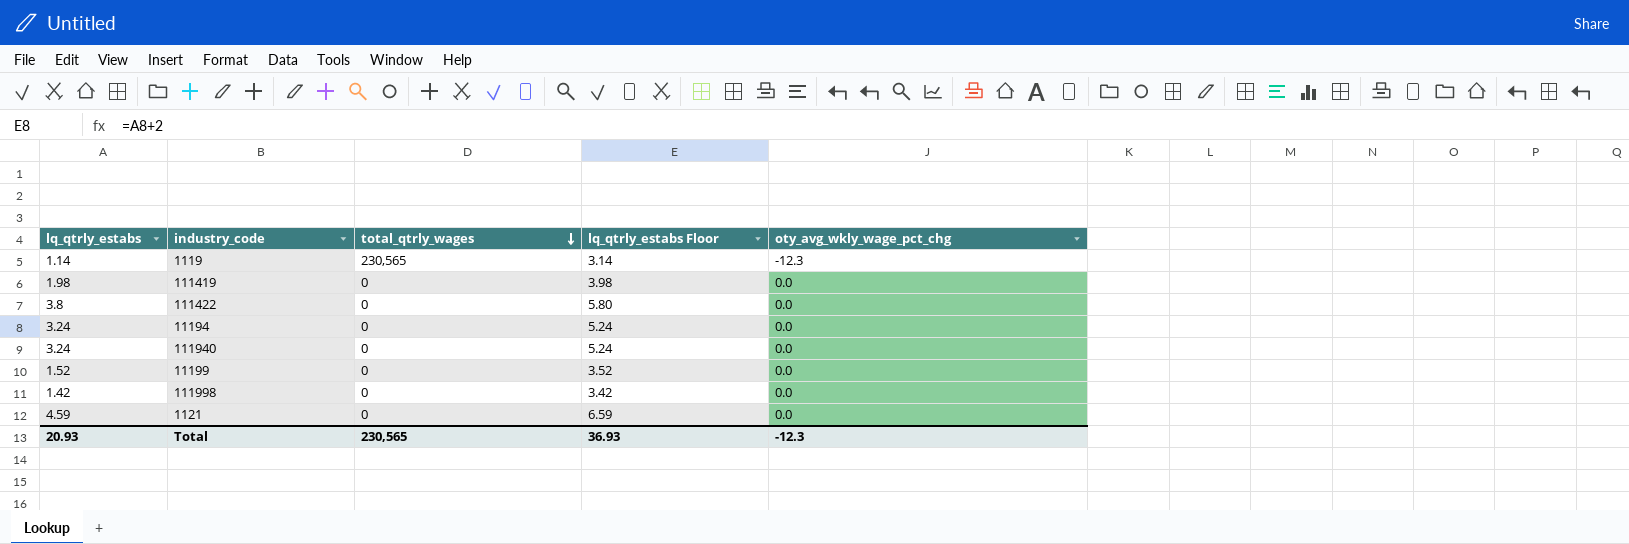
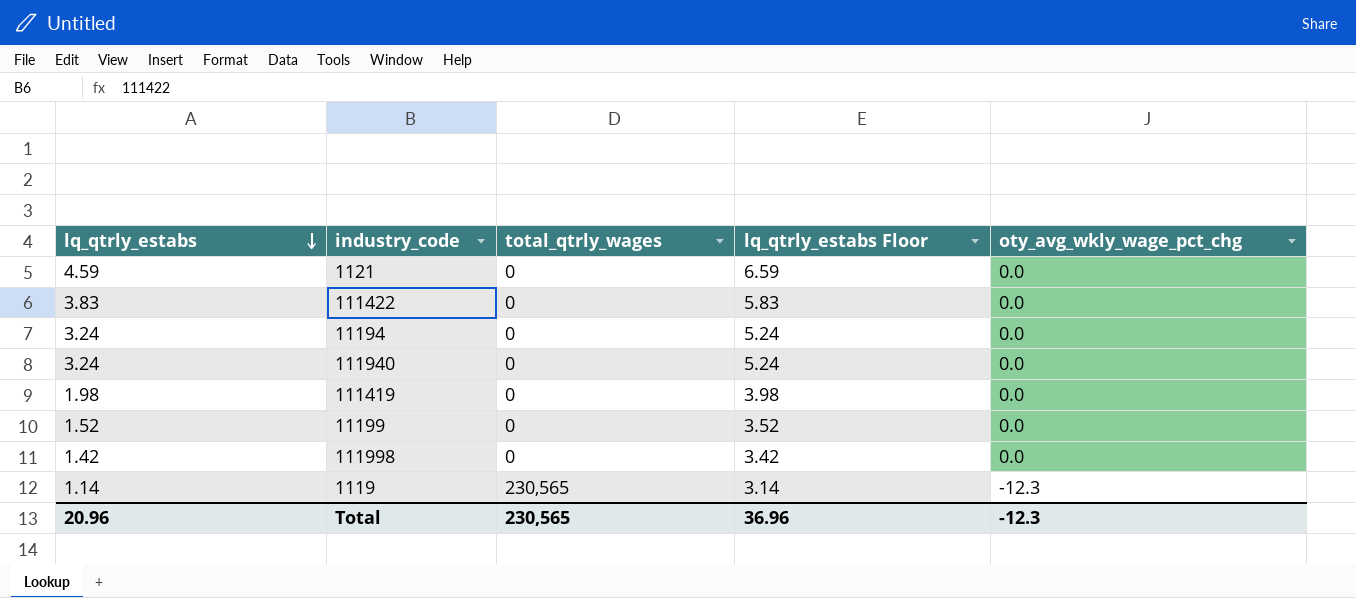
row order: total_qtrly_wages descending -> lq_qtrly_estabs descending
111422 | lq_qtrly_estabs: 3.8 -> 3.83
111422 | lq_qtrly_estabs Floor: 5.80 -> 5.83
Total | lq_qtrly_estabs: 20.93 -> 20.96
Total | lq_qtrly_estabs Floor: 36.93 -> 36.96

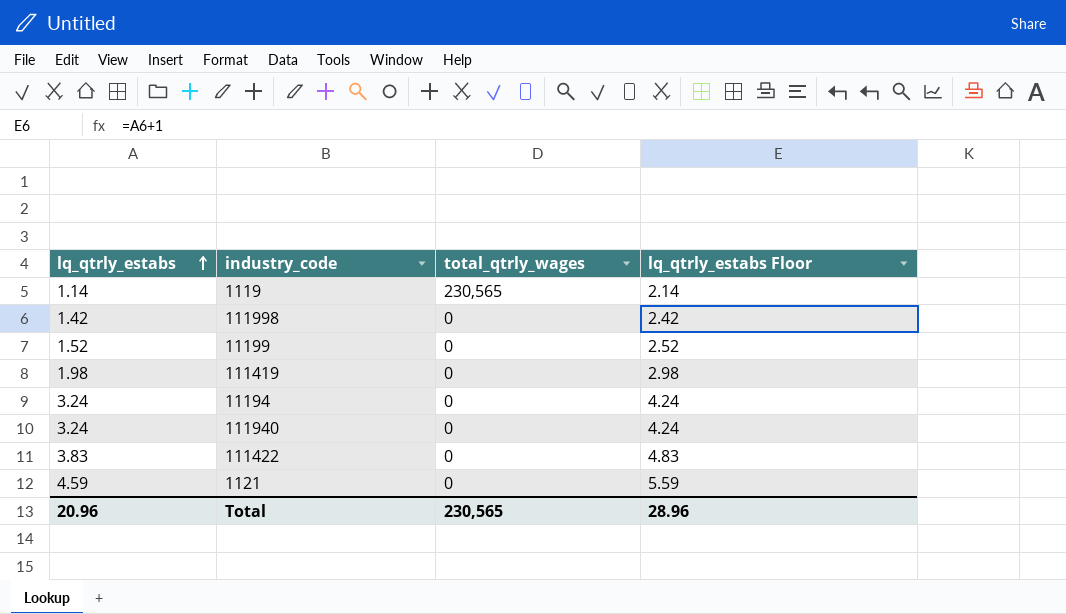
row order: lq_qtrly_estabs descending -> lq_qtrly_estabs ascending
column oty_avg_wkly_wage_pct_chg | position: 5 -> none
column lq_qtrly_estabs Floor | formula: [lq_qtrly_estabs] + 2 -> [lq_qtrly_estabs] + 1
Total | lq_qtrly_estabs Floor: 36.96 -> 28.96

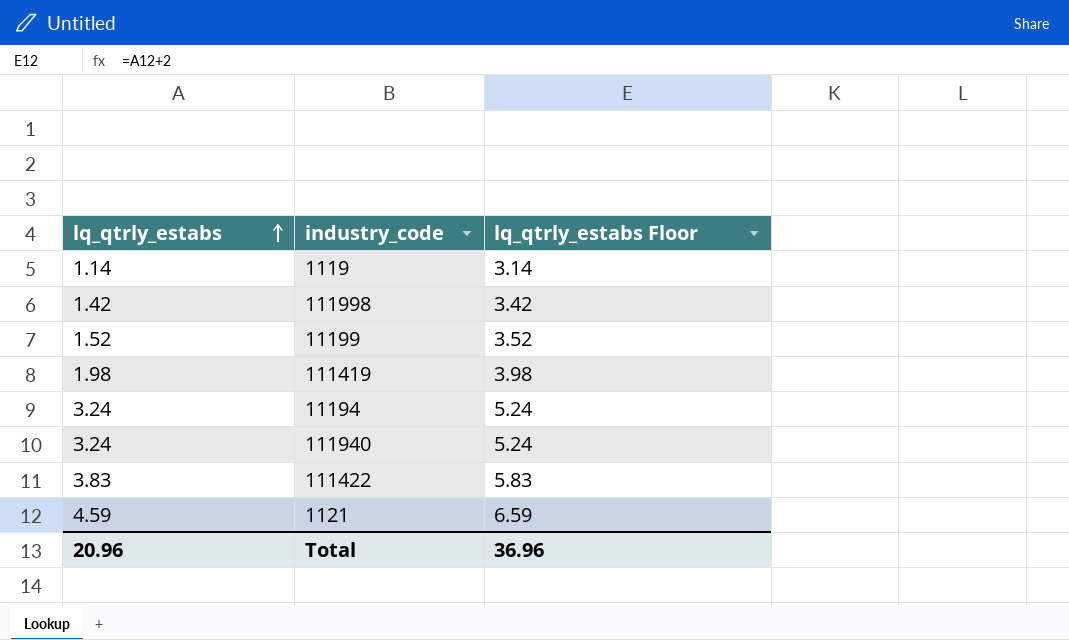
column total_qtrly_wages | position: 3 -> none
column lq_qtrly_estabs Floor | formula: [lq_qtrly_estabs] + 1 -> [lq_qtrly_estabs] + 2
Total | lq_qtrly_estabs Floor: 28.96 -> 36.96

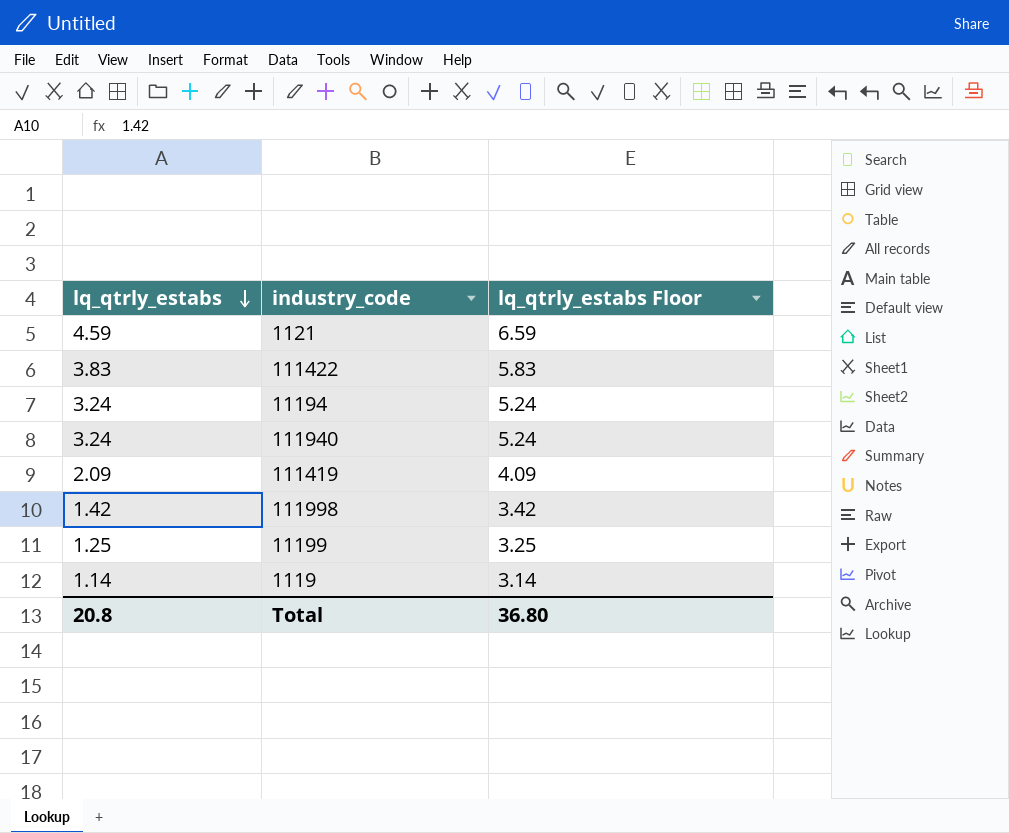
row order: lq_qtrly_estabs ascending -> lq_qtrly_estabs descending
111419 | lq_qtrly_estabs: 1.98 -> 2.09
111419 | lq_qtrly_estabs Floor: 3.98 -> 4.09
11199 | lq_qtrly_estabs: 1.52 -> 1.25
11199 | lq_qtrly_estabs Floor: 3.52 -> 3.25
Total | lq_qtrly_estabs: 20.96 -> 20.8
Total | lq_qtrly_estabs Floor: 36.96 -> 36.80

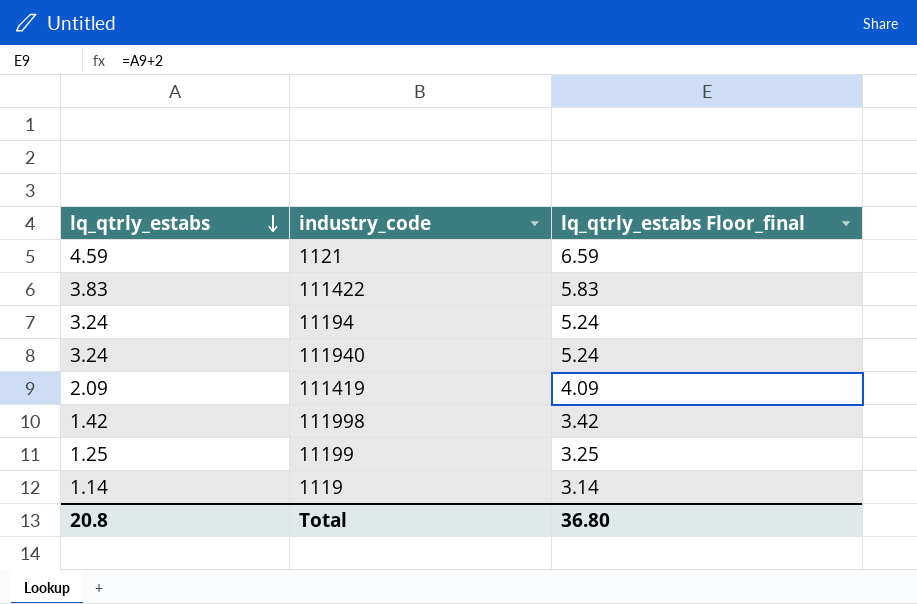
column name: lq_qtrly_estabs Floor -> lq_qtrly_estabs Floor_final

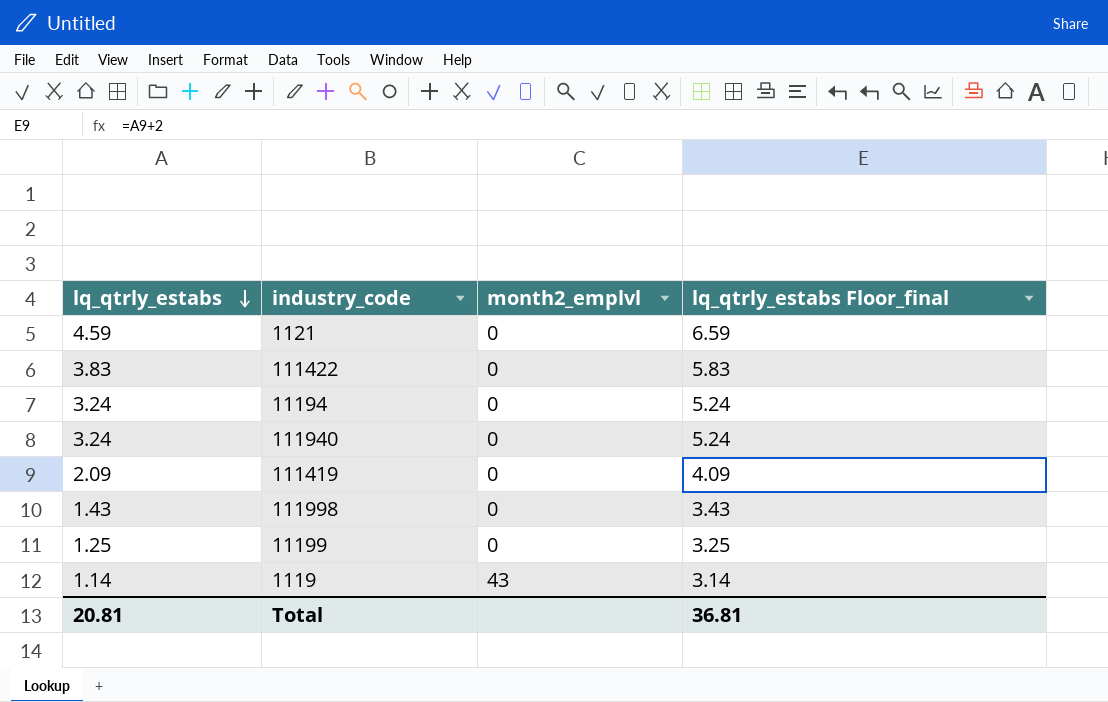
column month2_emplvl | position: none -> 3
111998 | lq_qtrly_estabs: 1.42 -> 1.43
111998 | lq_qtrly_estabs Floor_final: 3.42 -> 3.43
Total | lq_qtrly_estabs: 20.8 -> 20.81
Total | lq_qtrly_estabs Floor_final: 36.80 -> 36.81

